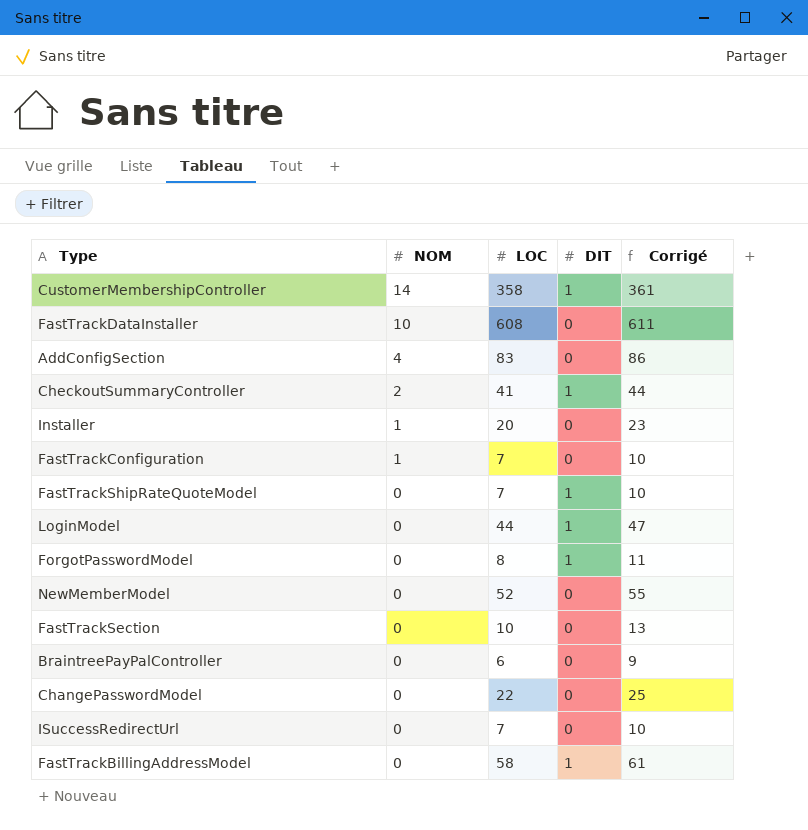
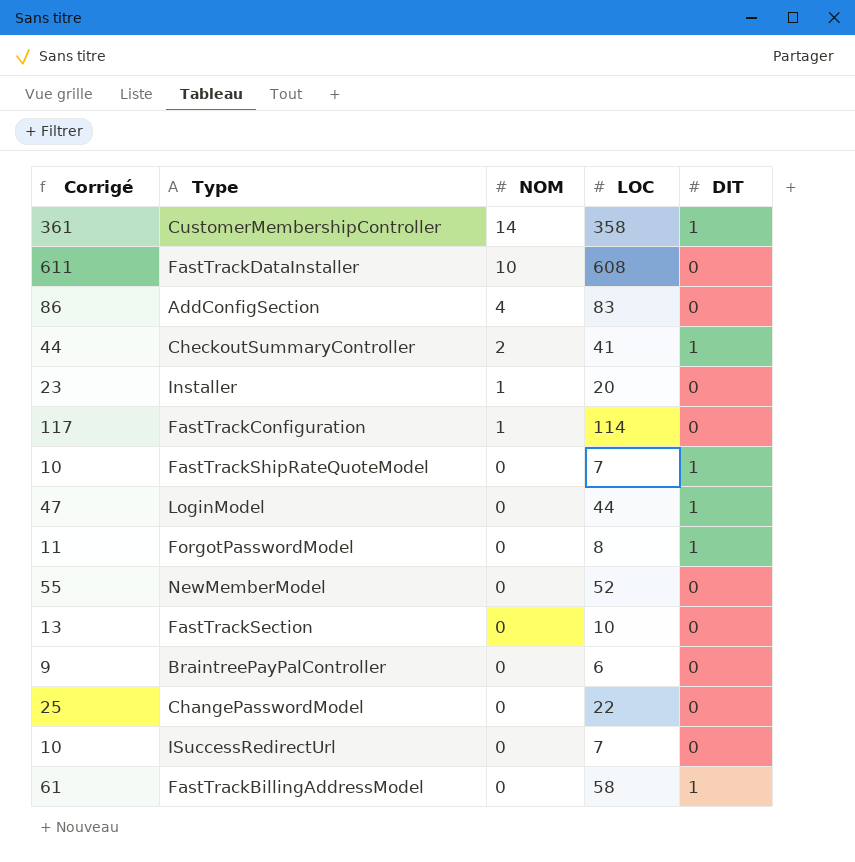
column Corrigé | position: 5 -> 1
FastTrackConfiguration | Corrigé: 10 -> 117
FastTrackConfiguration | LOC: 7 -> 114

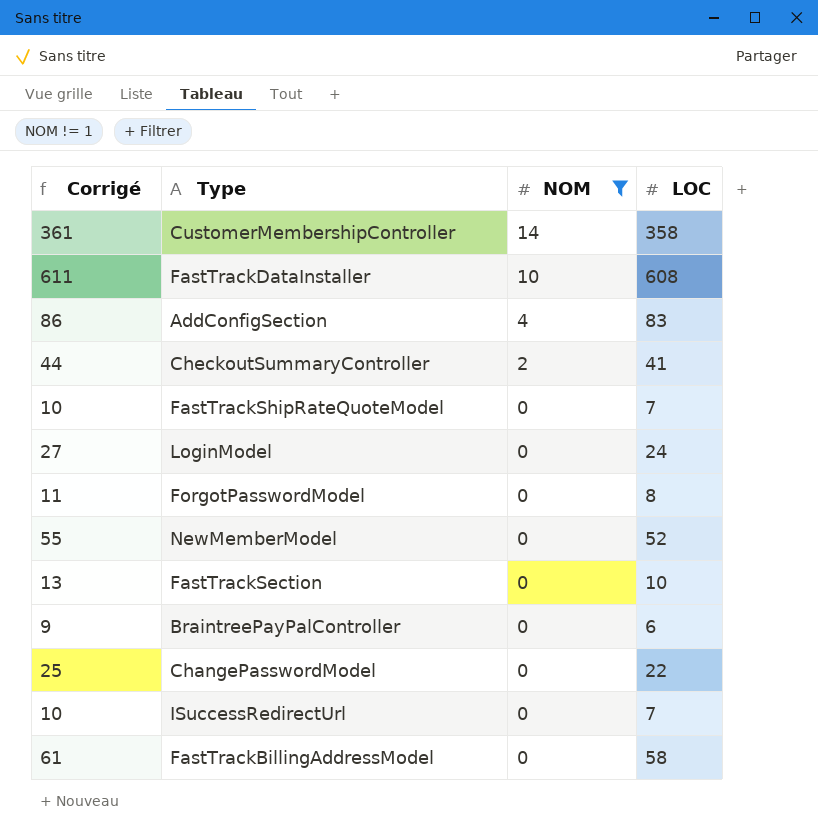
filter: none -> NOM != 1
column DIT | position: 5 -> none
LoginModel | Corrigé: 47 -> 27
LoginModel | LOC: 44 -> 24

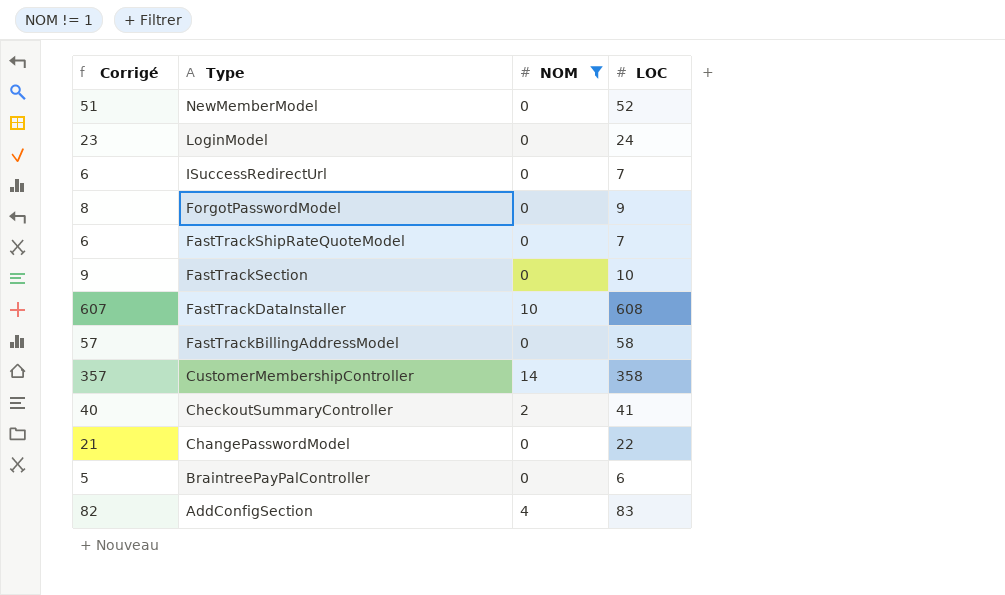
row order: NOM descending -> Type descending
column Corrigé | formula: [LOC] + 3 -> [LOC] - 1
ForgotPasswordModel | LOC: 8 -> 9

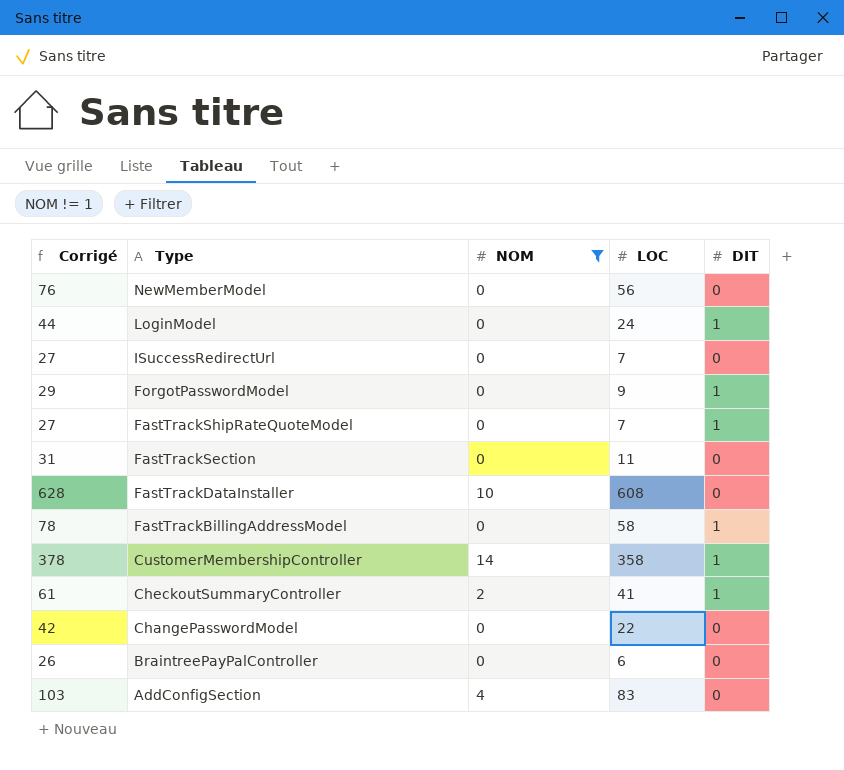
column Corrigé | formula: [LOC] - 1 -> [LOC] + 20
column DIT | position: none -> 5
NewMemberModel | LOC: 52 -> 56
FastTrackSection | LOC: 10 -> 11

